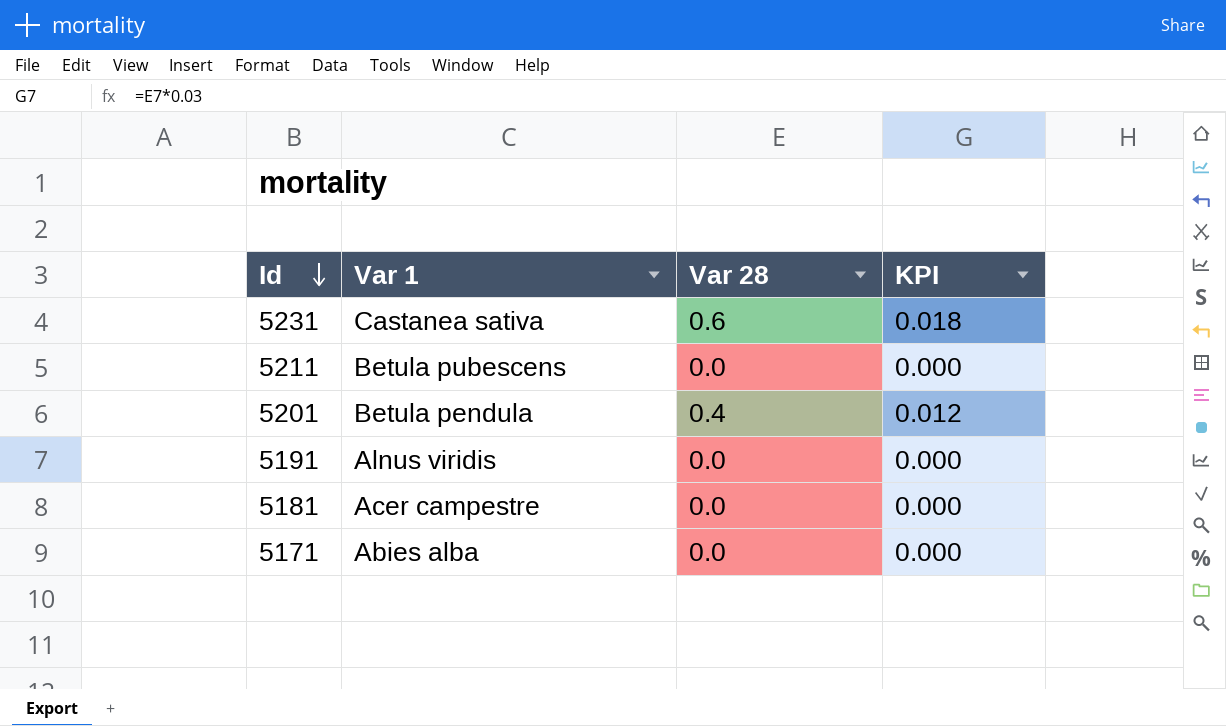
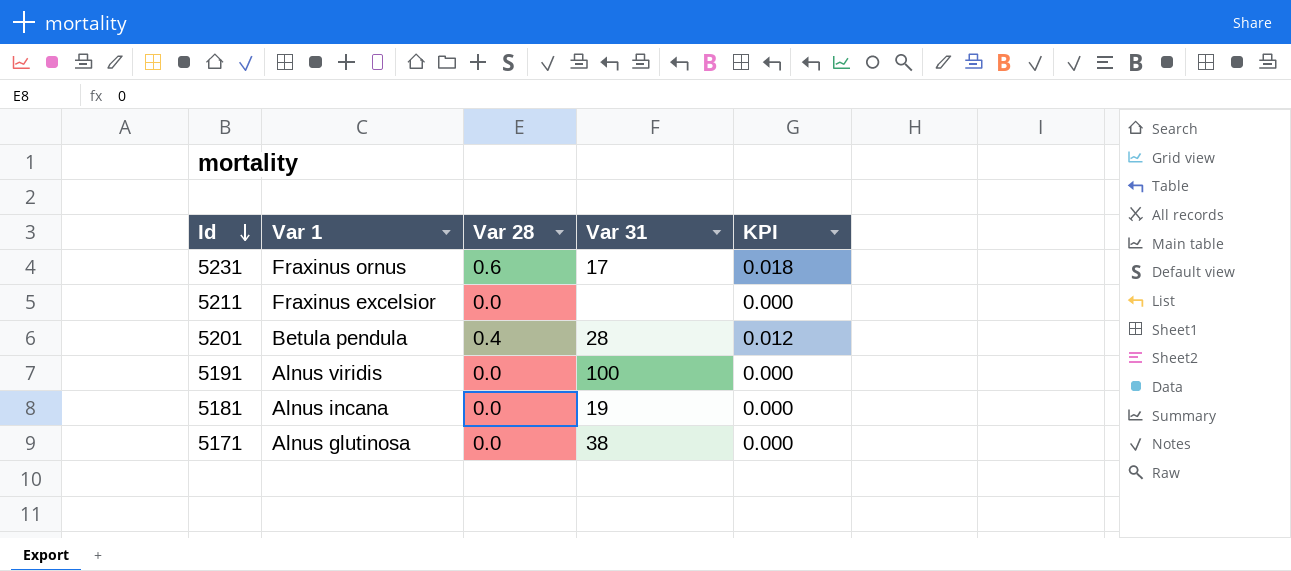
column Var 31 | position: none -> 4
5231 | Var 1: Castanea sativa -> Fraxinus ornus
5211 | Var 1: Betula pubescens -> Fraxinus excelsior
5181 | Var 1: Acer campestre -> Alnus incana
5171 | Var 1: Abies alba -> Alnus glutinosa

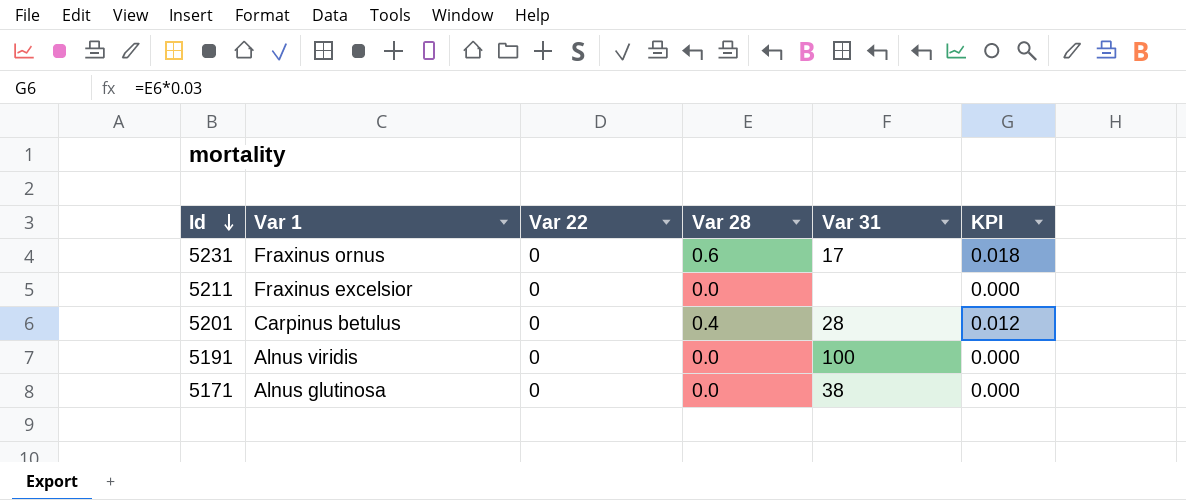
column Var 22 | position: none -> 3
row 5181: Alnus incana | 0.0 | 19 | 0.000 -> none
5201 | Var 1: Betula pendula -> Carpinus betulus

